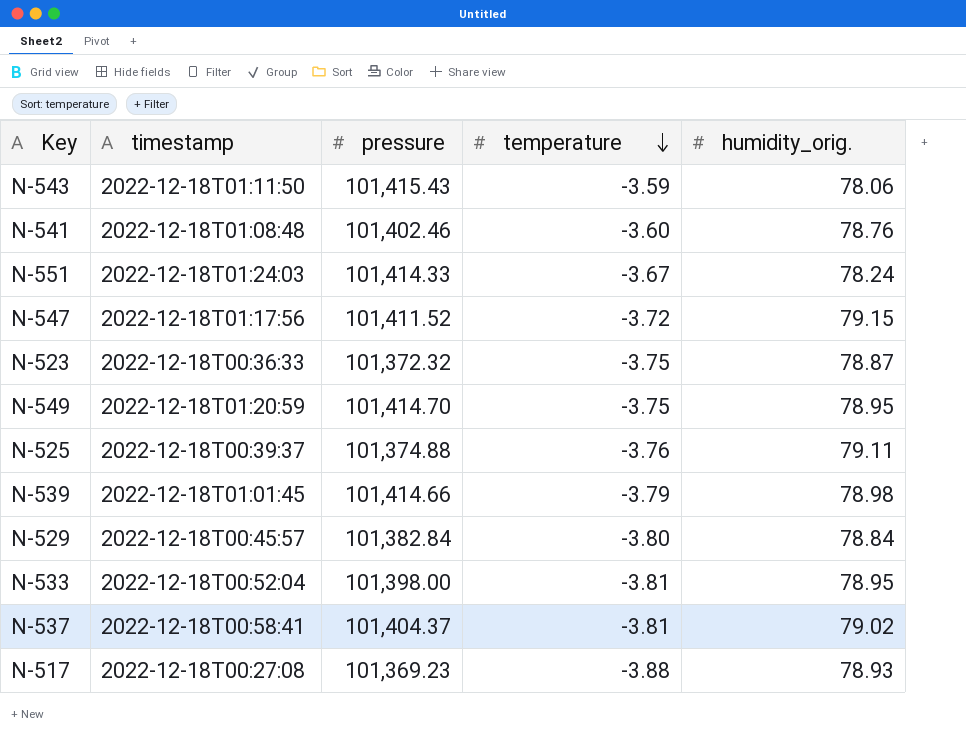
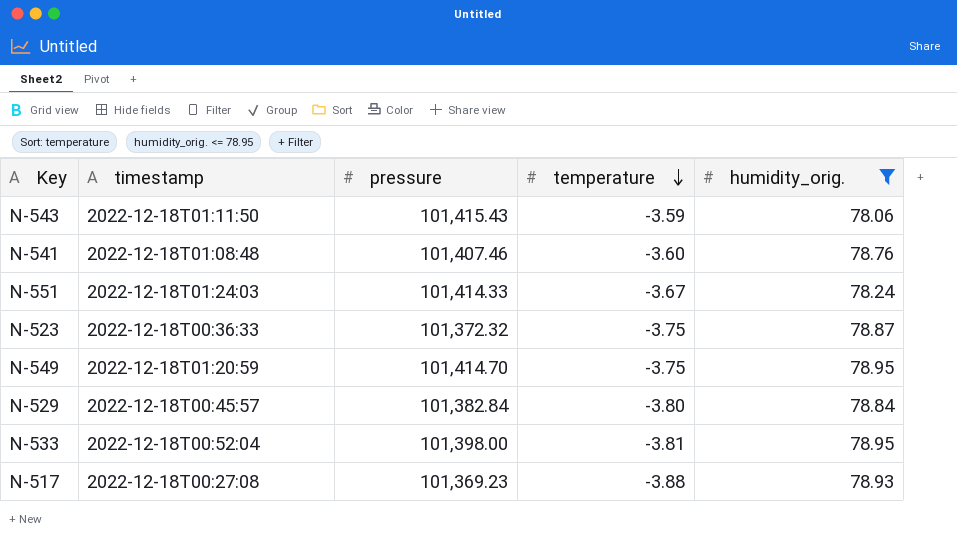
filter: none -> humidity_orig. <= 78.95
N-541 | pressure: 101,402.46 -> 101,407.46

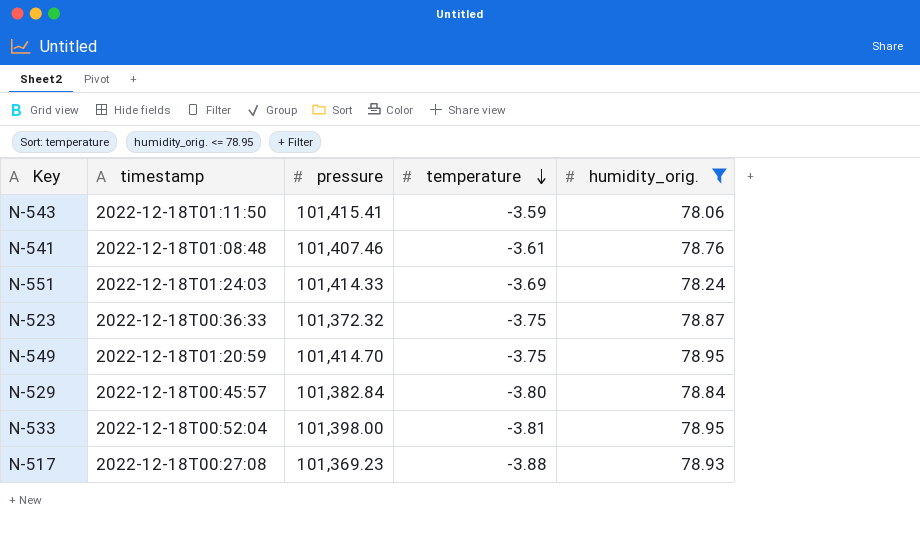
N-543 | pressure: 101,415.43 -> 101,415.41
N-541 | temperature: -3.60 -> -3.61
N-551 | temperature: -3.67 -> -3.69

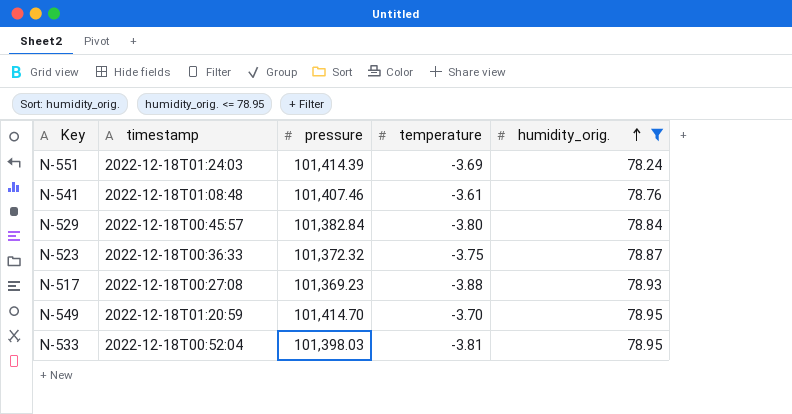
row order: temperature descending -> humidity_orig. ascending
row N-543: 2022-12-18T01:11:50 | 101,415.41 | -3.59 | 78.06 -> none
N-551 | pressure: 101,414.33 -> 101,414.39
N-549 | temperature: -3.75 -> -3.70
N-533 | pressure: 101,398.00 -> 101,398.03

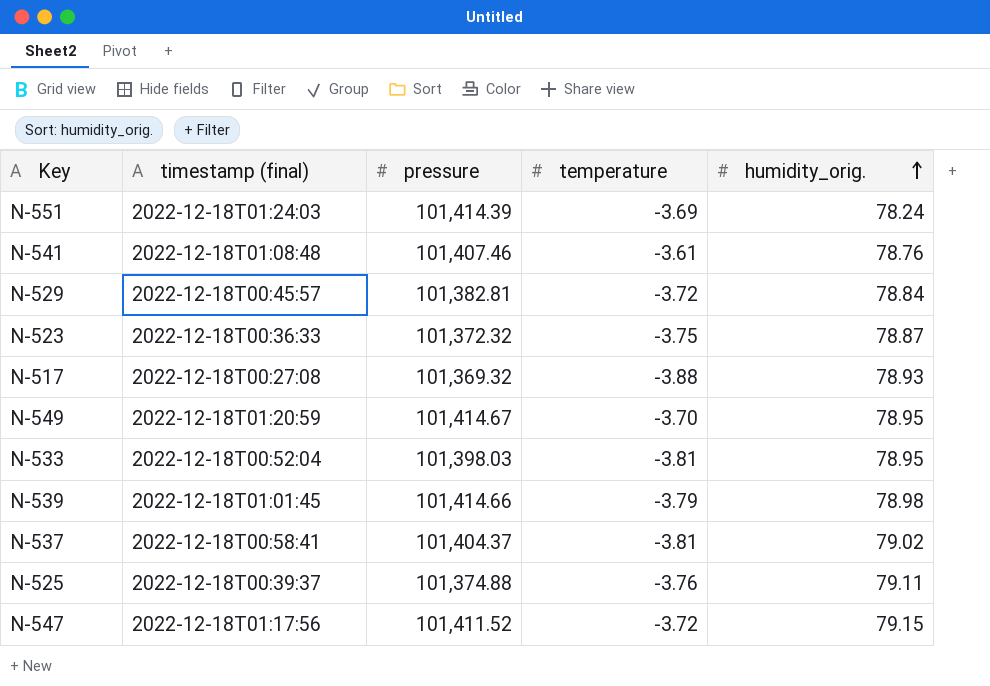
filter: humidity_orig. <= 78.95 -> none
column name: timestamp -> timestamp (final)
N-529 | pressure: 101,382.84 -> 101,382.81
N-529 | temperature: -3.80 -> -3.72
N-517 | pressure: 101,369.23 -> 101,369.32
N-549 | pressure: 101,414.70 -> 101,414.67

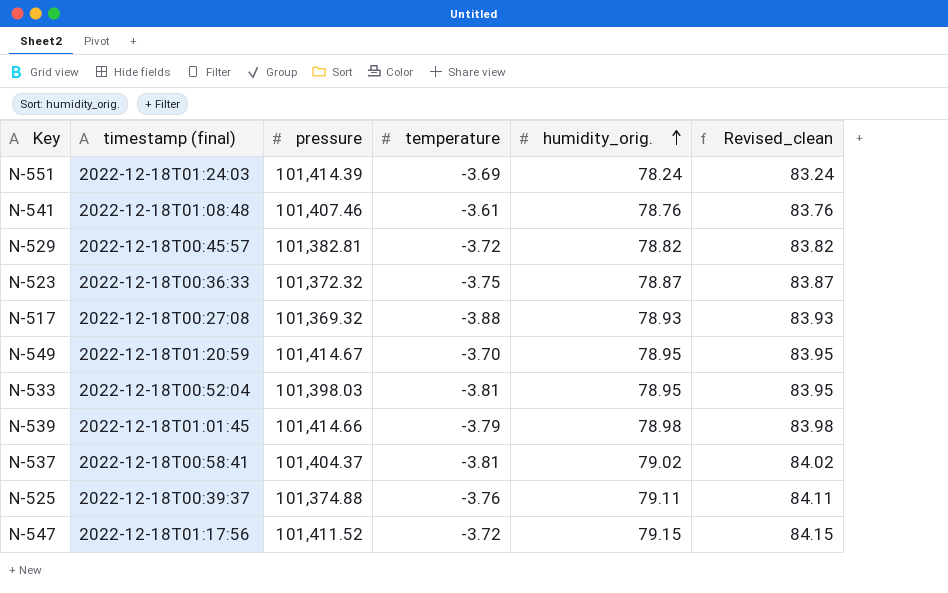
column Revised_clean | formula: none -> [humidity_orig.] + 5
N-529 | humidity_orig.: 78.84 -> 78.82

